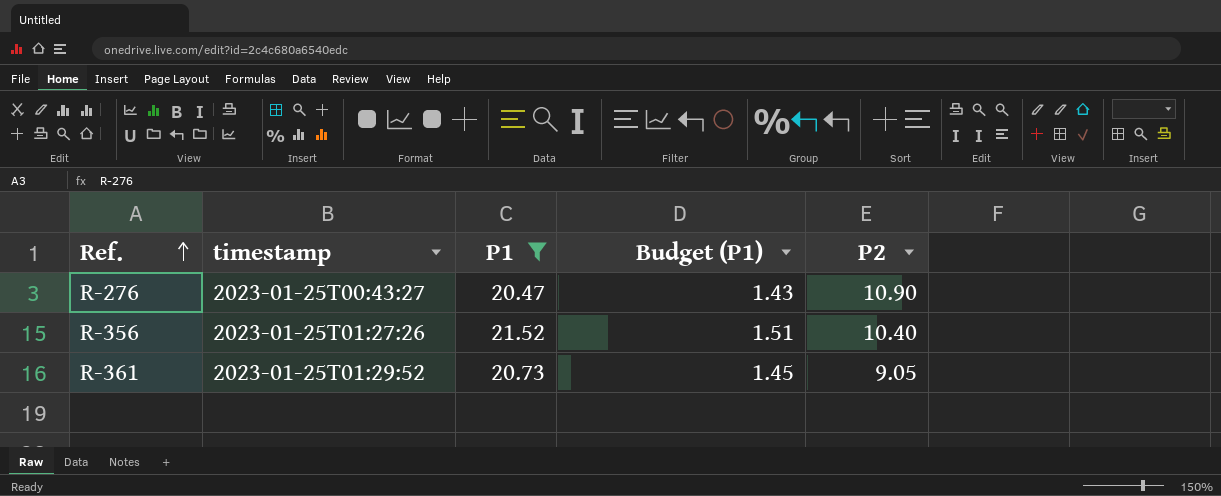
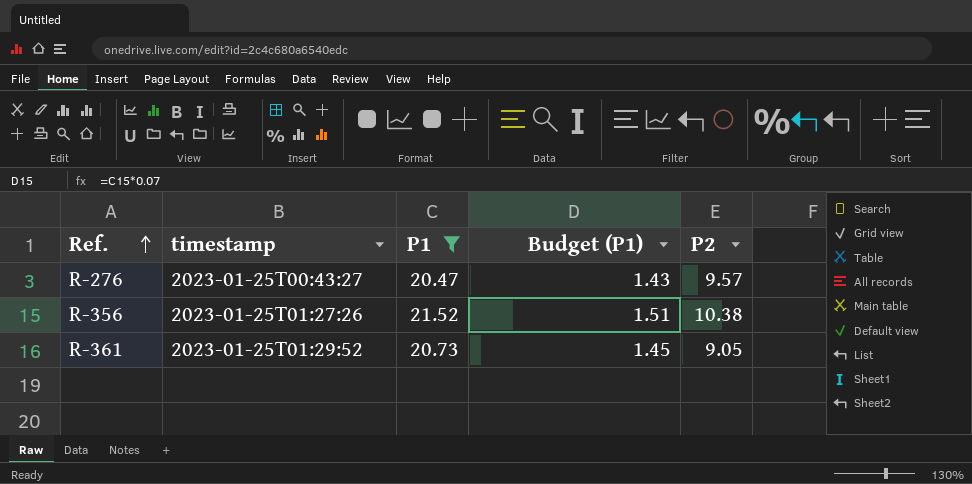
R-276 | P2: 10.90 -> 9.57
R-356 | P2: 10.40 -> 10.38

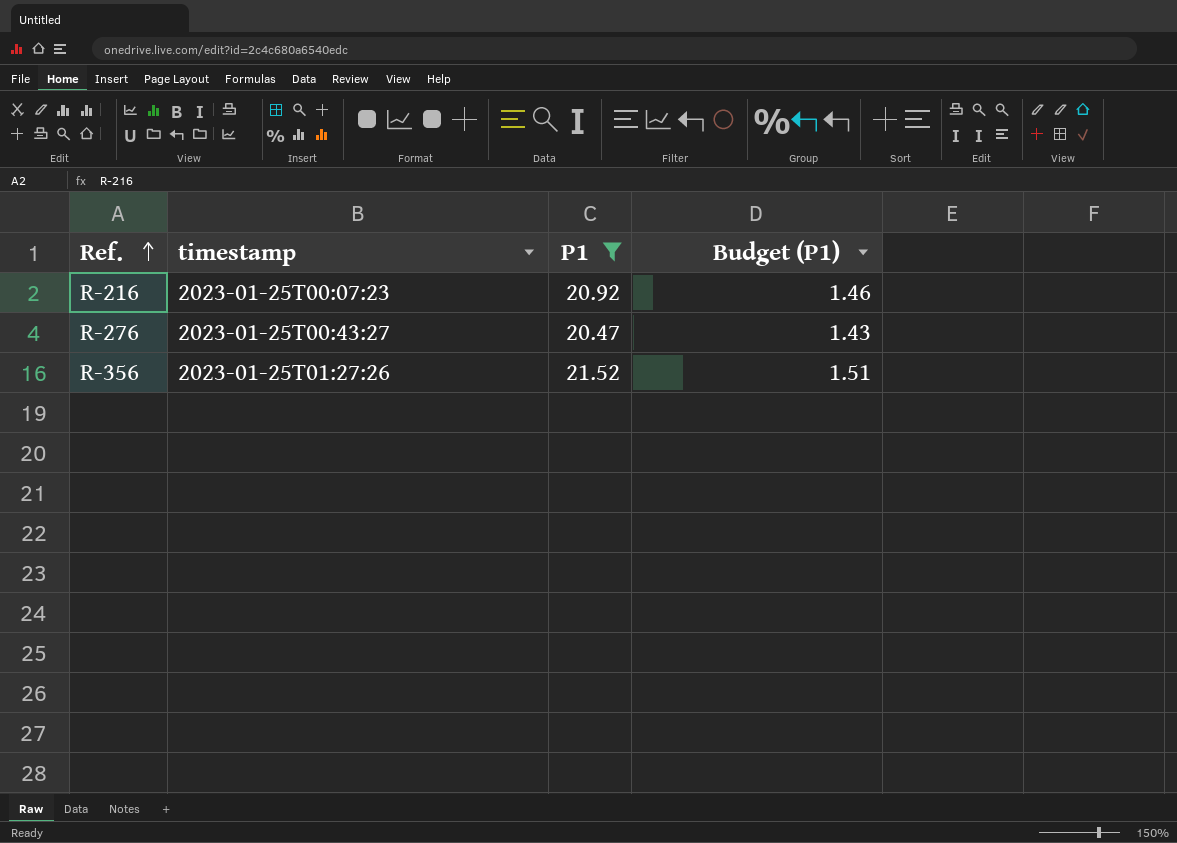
column P2 | position: 5 -> none
row R-361: 2023-01-25T01:29:52 | 20.73 | 1.45 | 9.05 -> none
row R-216: none -> 2023-01-25T00:07:23 | 20.92 | 1.46

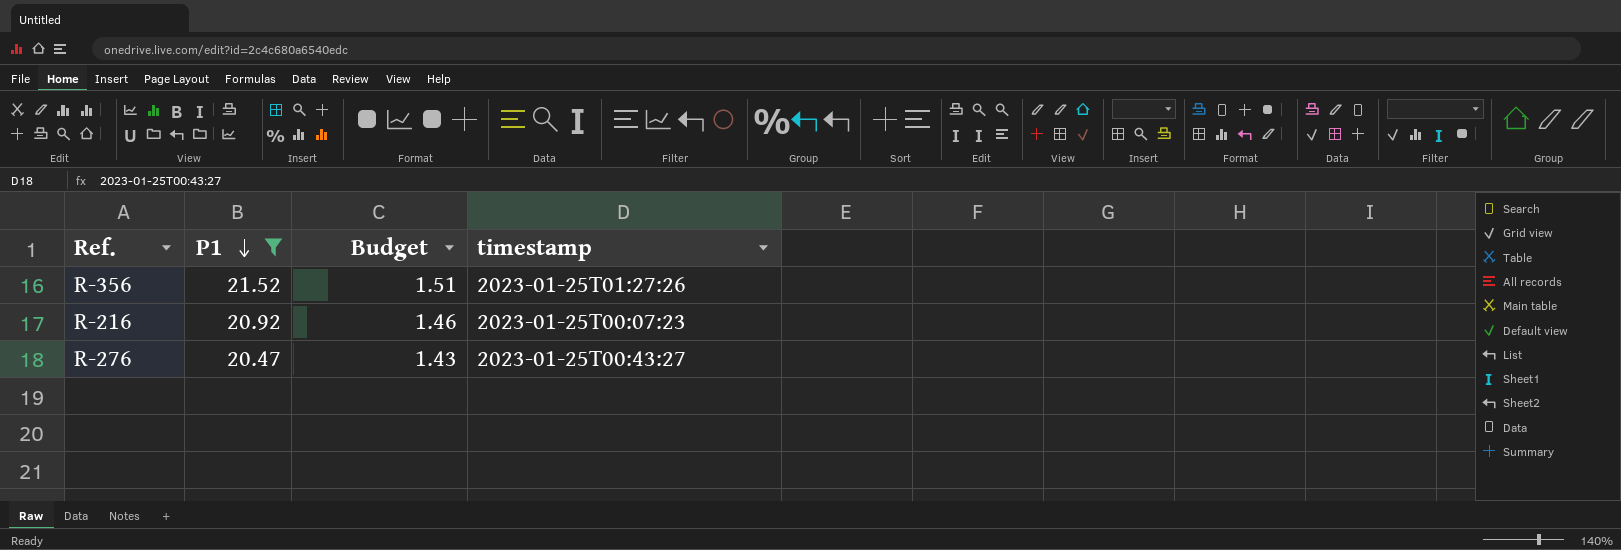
row order: Ref. ascending -> P1 descending
column name: Budget (P1) -> Budget
column timestamp | position: 2 -> 4

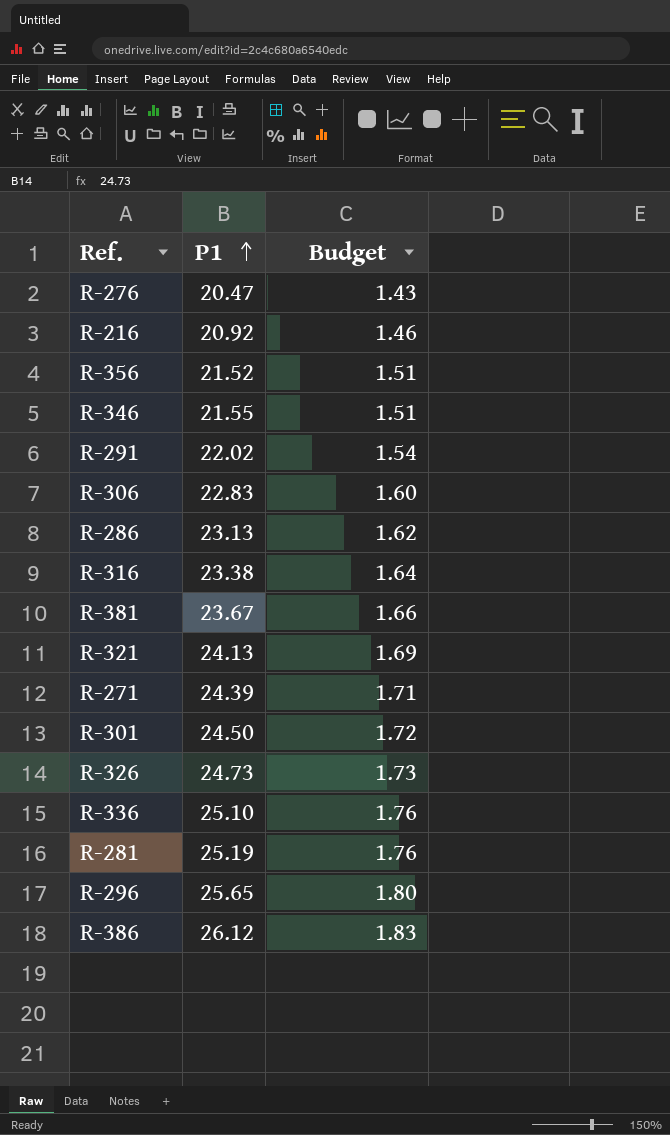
filter: P1 <= 21.52 -> none
row order: P1 descending -> P1 ascending
column timestamp | position: 4 -> none

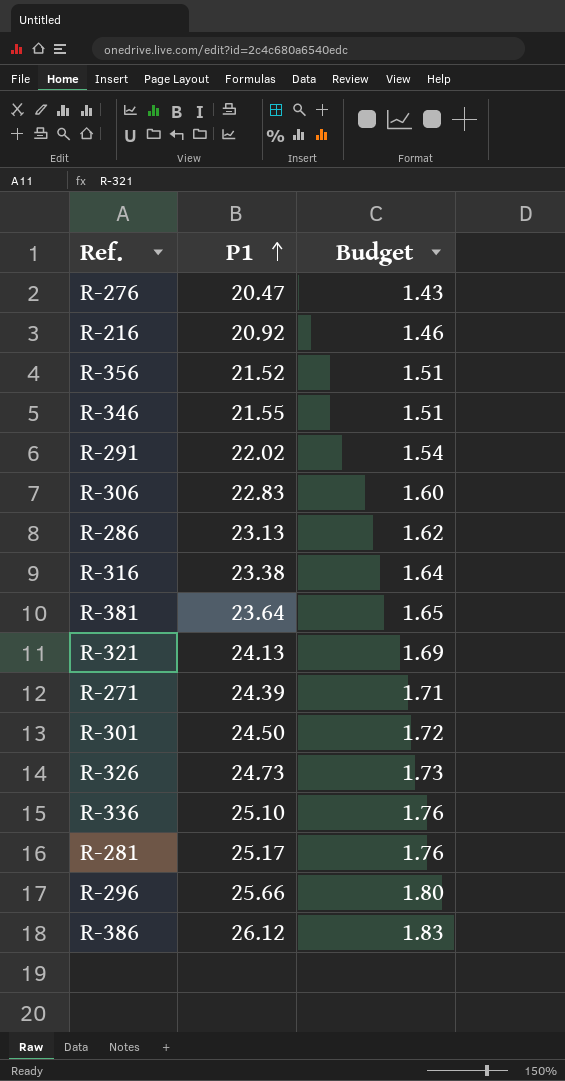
R-381 | P1: 23.67 -> 23.64
R-381 | Budget: 1.66 -> 1.65
R-281 | P1: 25.19 -> 25.17
R-296 | P1: 25.65 -> 25.66

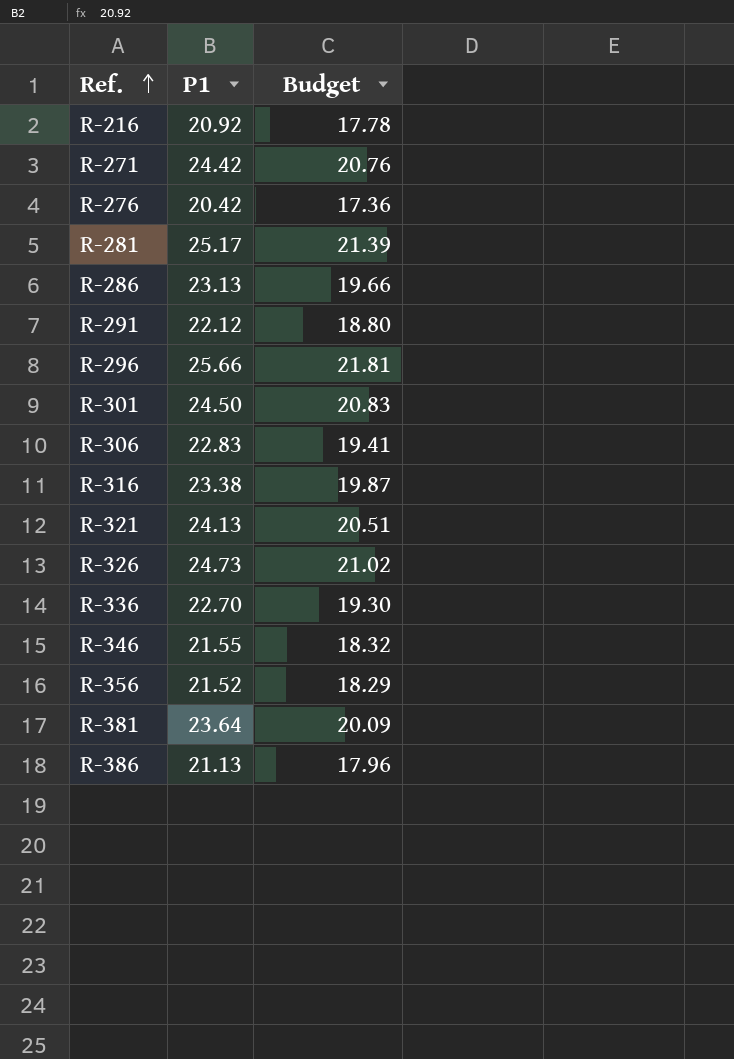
row order: P1 ascending -> Ref. ascending
column Budget | formula: [P1] * 0.07 -> [P1] * 0.85
R-271 | P1: 24.39 -> 24.42
R-276 | P1: 20.47 -> 20.42
R-291 | P1: 22.02 -> 22.12
R-336 | P1: 25.10 -> 22.70
R-386 | P1: 26.12 -> 21.13

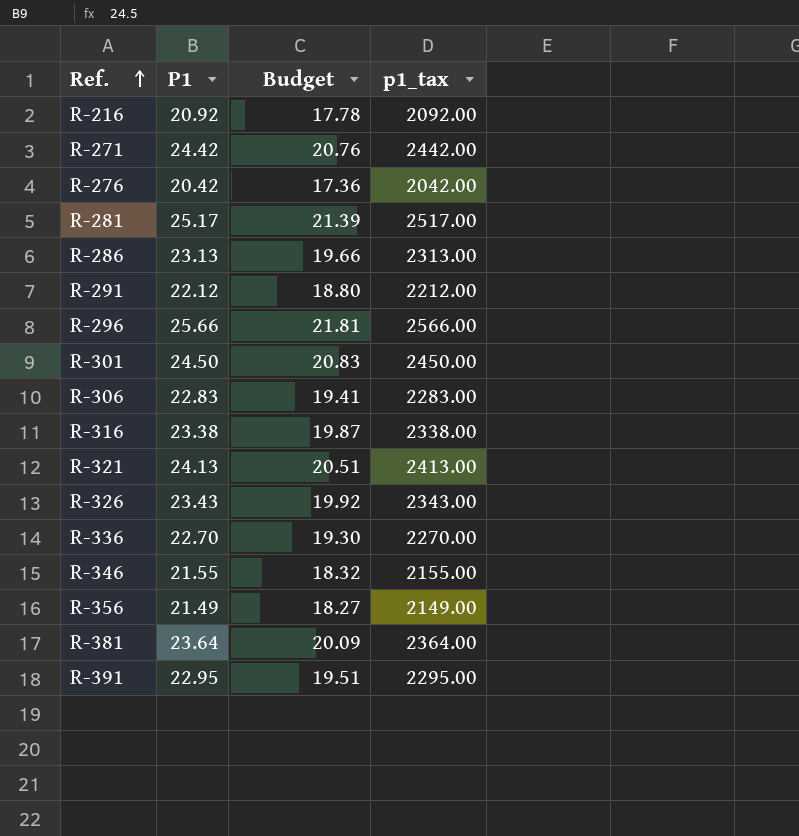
column p1_tax | formula: none -> [P1] * 100
row R-386: 21.13 | 17.96 -> none
R-326 | P1: 24.73 -> 23.43
R-326 | Budget: 21.02 -> 19.92
R-356 | P1: 21.52 -> 21.49
R-356 | Budget: 18.29 -> 18.27
row R-391: none -> 22.95 | 19.51 | 2295.00

